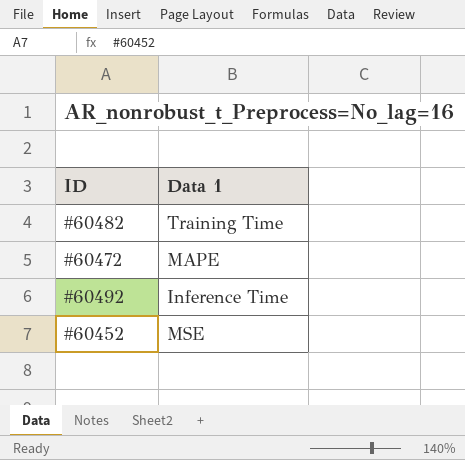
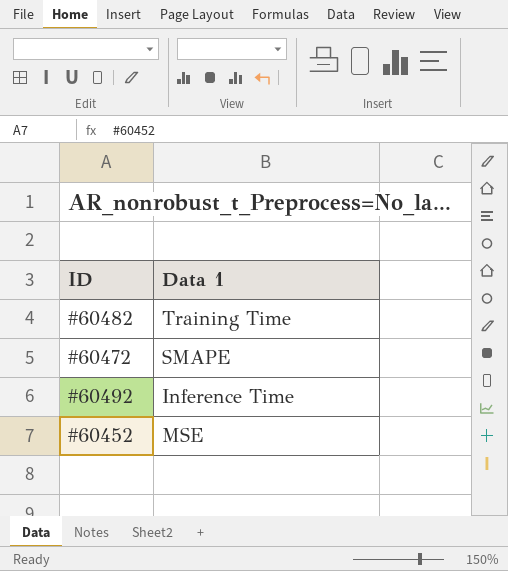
#60472 | Data 1: MAPE -> SMAPE

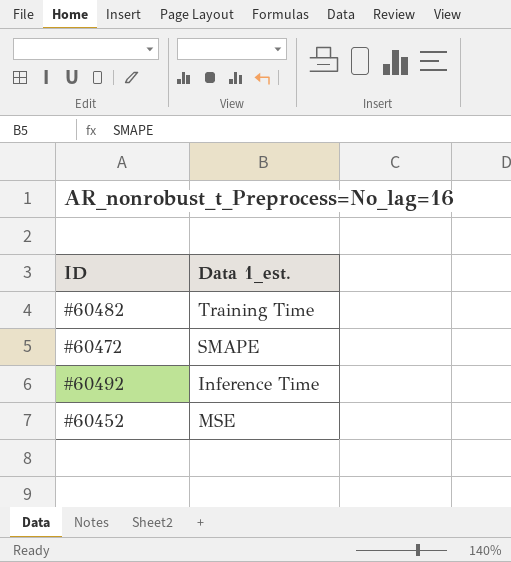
column name: Data 1 -> Data 1_est.

